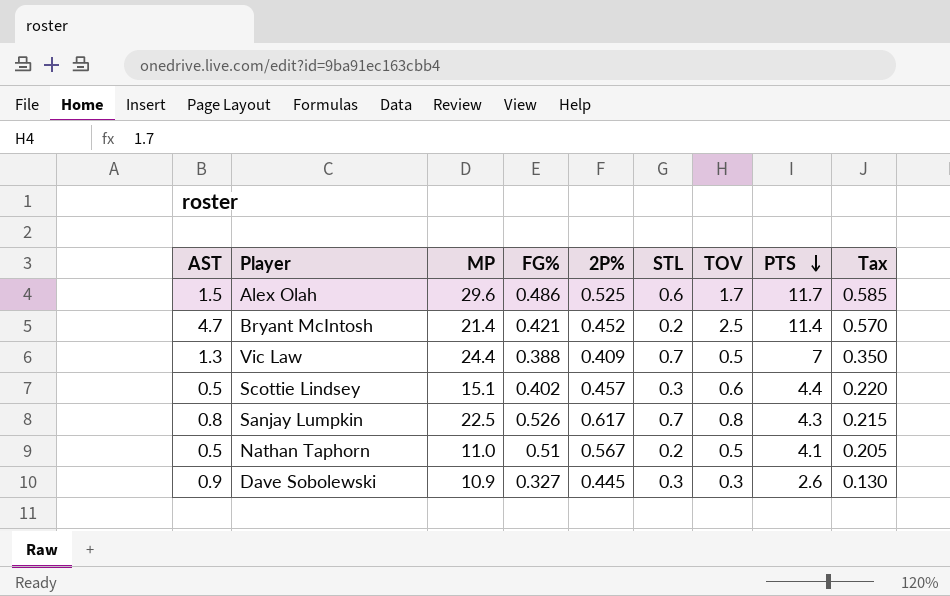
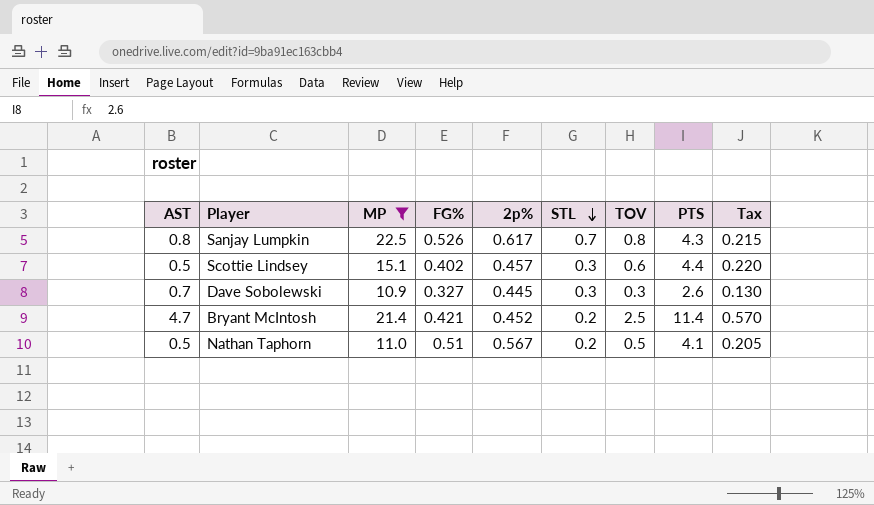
filter: none -> MP <= 22.5
row order: PTS descending -> STL descending
column name: 2P% -> 2p%
Dave Sobolewski | AST: 0.9 -> 0.7

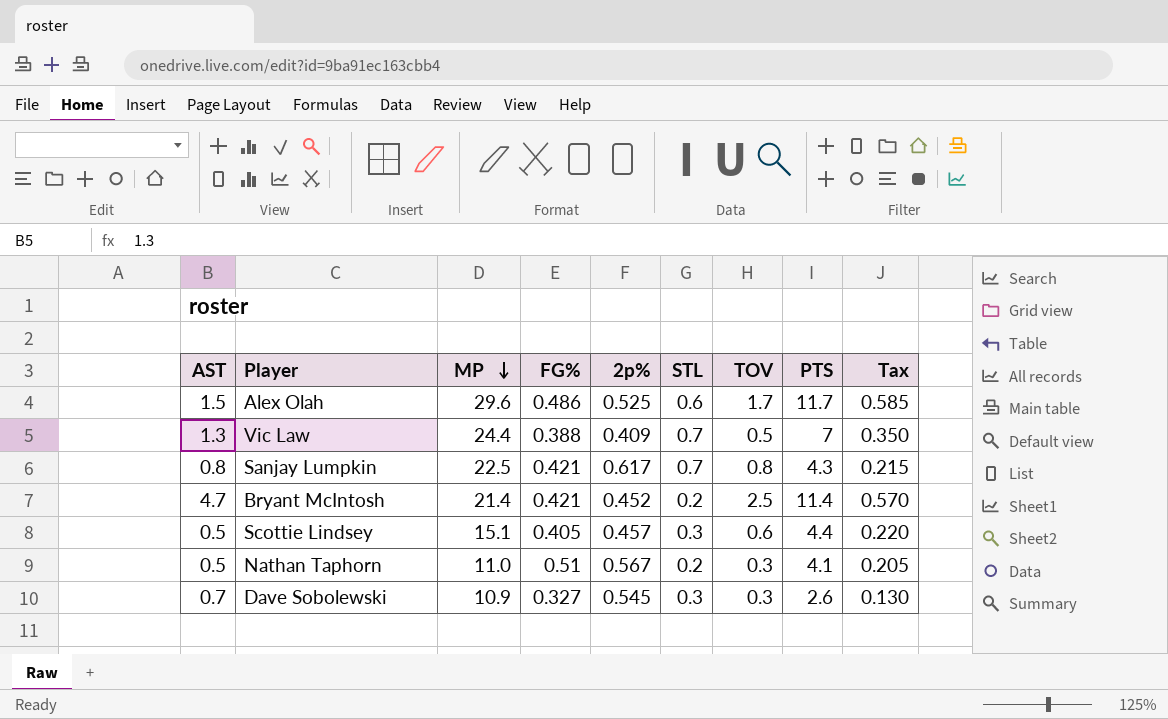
filter: MP <= 22.5 -> none
row order: STL descending -> MP descending
Sanjay Lumpkin | FG%: 0.526 -> 0.421
Scottie Lindsey | FG%: 0.402 -> 0.405
Nathan Taphorn | TOV: 0.5 -> 0.3
Dave Sobolewski | 2p%: 0.445 -> 0.545

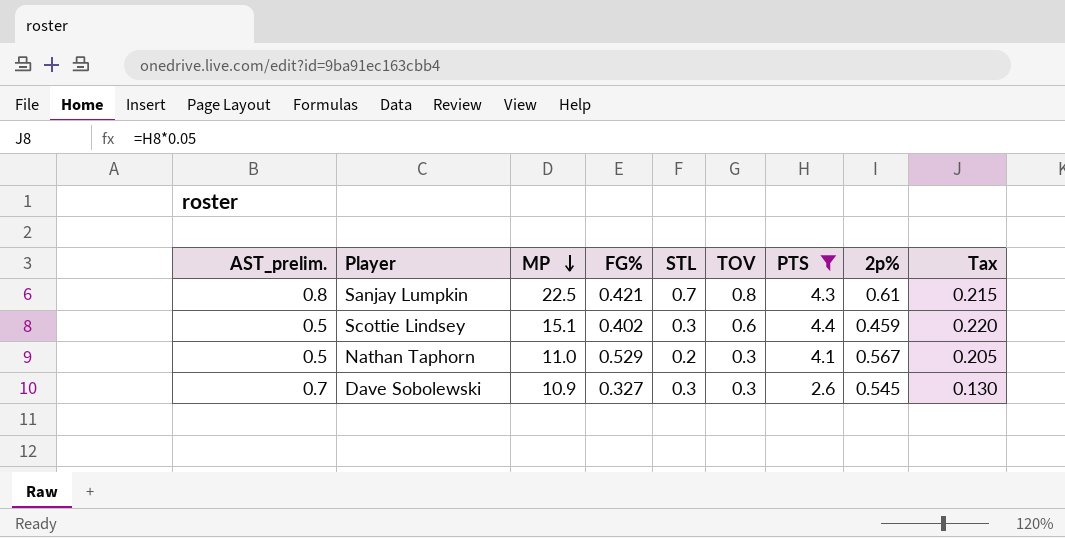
filter: none -> PTS <= 4.4
column name: AST -> AST_prelim.
column 2p% | position: 5 -> 8
Sanjay Lumpkin | 2p%: 0.617 -> 0.61
Scottie Lindsey | FG%: 0.405 -> 0.402
Scottie Lindsey | 2p%: 0.457 -> 0.459
Nathan Taphorn | FG%: 0.51 -> 0.529

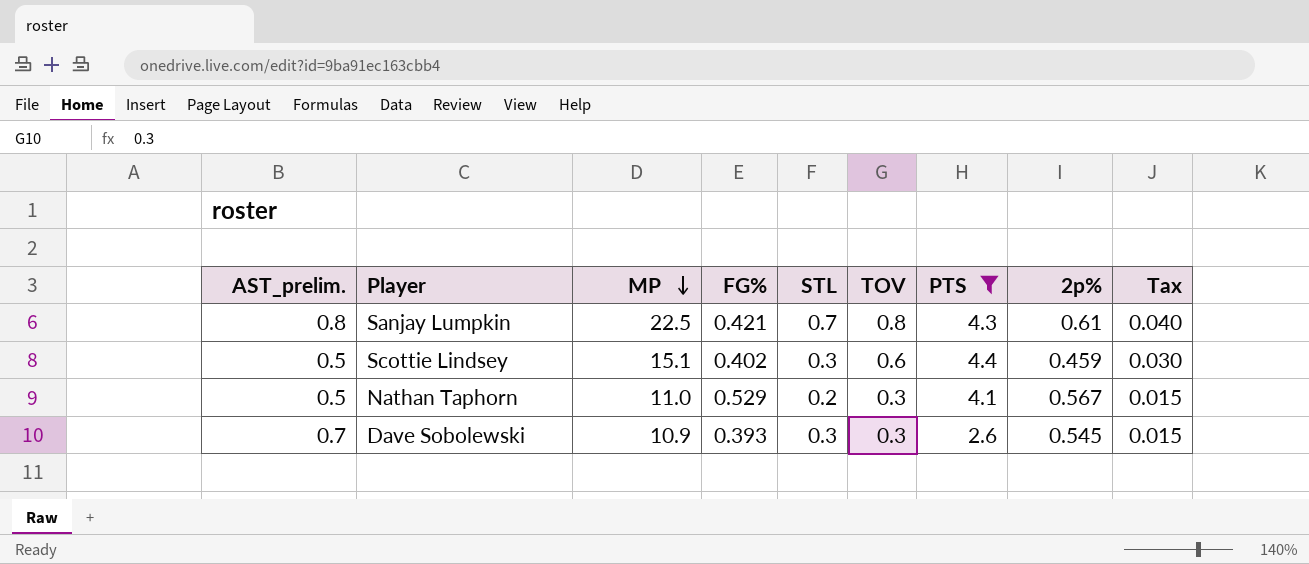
column Tax | formula: [PTS] * 0.05 -> [TOV] * 0.05
Dave Sobolewski | FG%: 0.327 -> 0.393

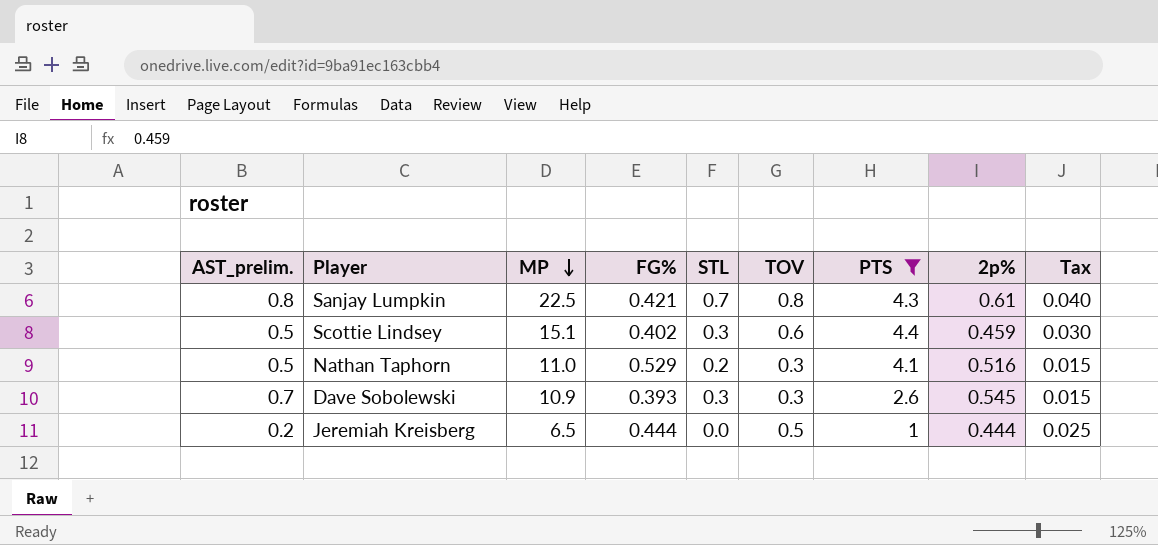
Nathan Taphorn | 2p%: 0.567 -> 0.516
row Jeremiah Kreisberg: none -> 0.2 | 6.5 | 0.444 | 0.0 | 0.5 | 1 | 0.444 | 0.025

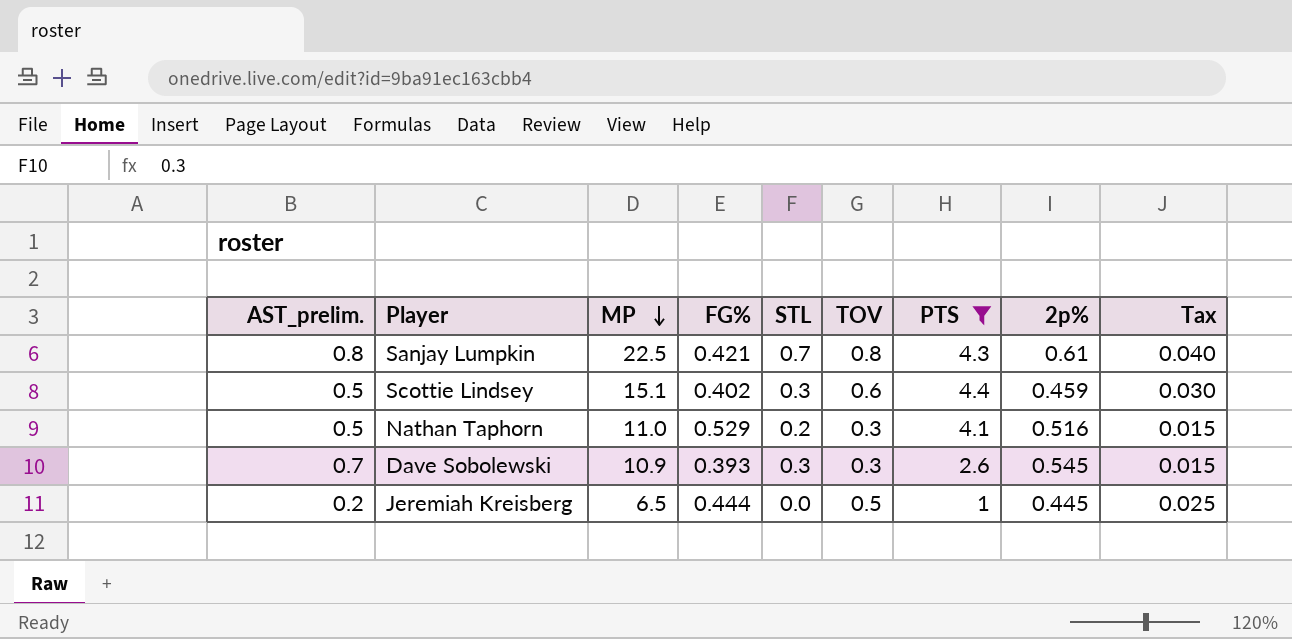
Jeremiah Kreisberg | 2p%: 0.444 -> 0.445

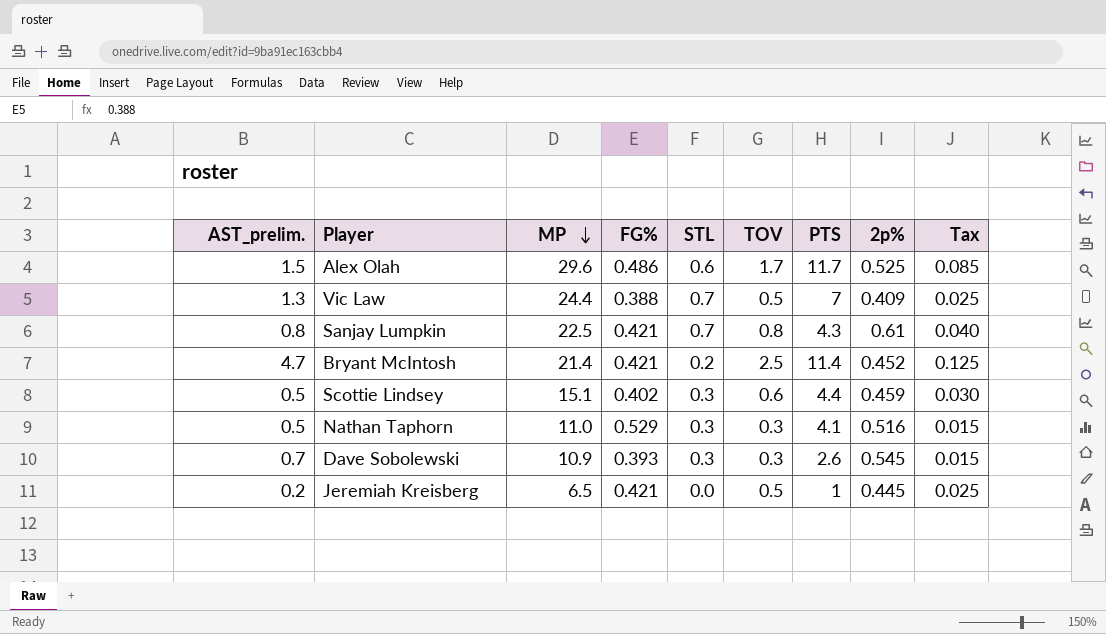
filter: PTS <= 4.4 -> none
Nathan Taphorn | STL: 0.2 -> 0.3
Jeremiah Kreisberg | FG%: 0.444 -> 0.421

